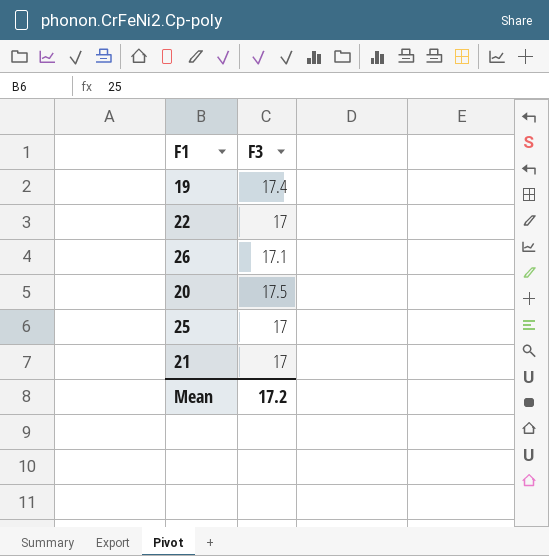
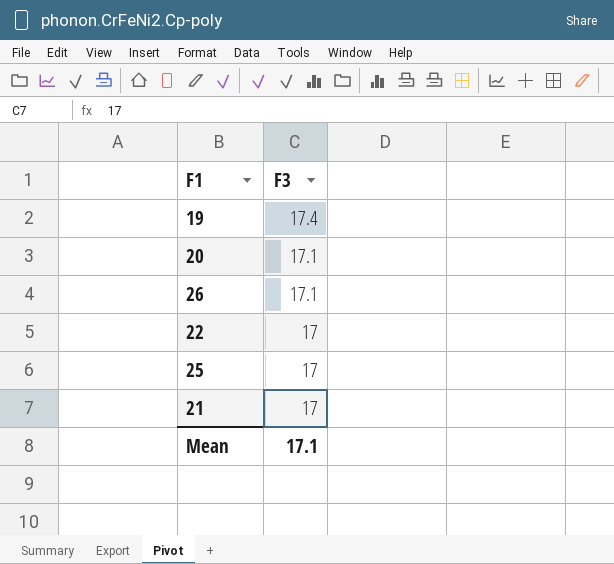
row order: none -> F3 descending
20 | F3: 17.5 -> 17.1
Mean | F3: 17.2 -> 17.1

